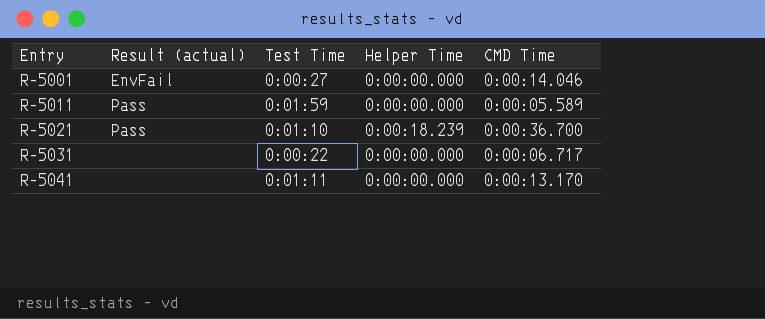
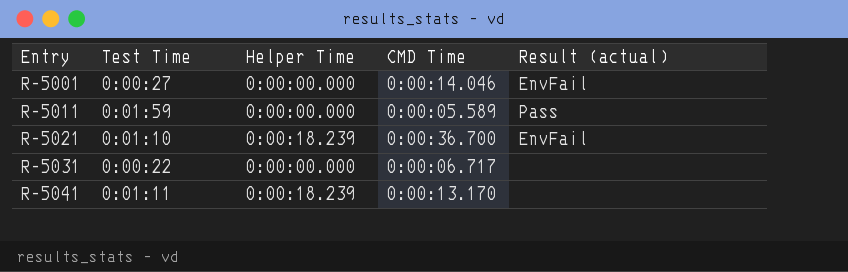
column Result (actual) | position: 2 -> 5
R-5021 | Result (actual): Pass -> EnvFail
R-5041 | Helper Time: 0:00:00.000 -> 0:00:18.239

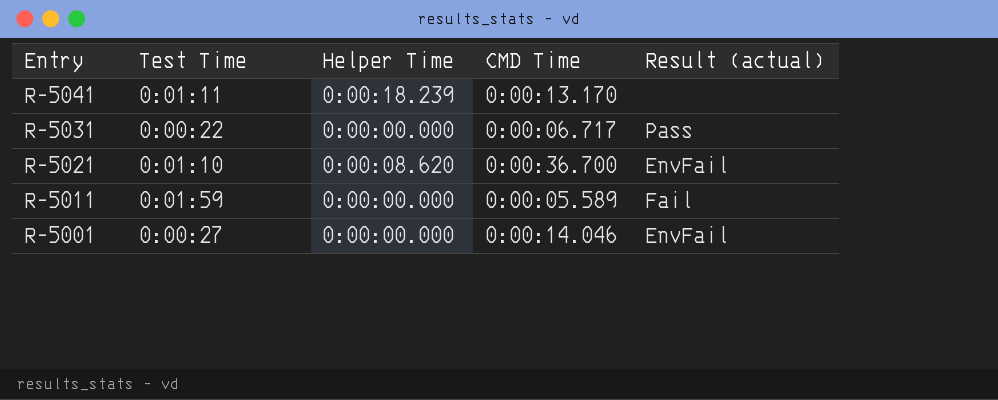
row order: Entry ascending -> Entry descending
R-5031 | Result (actual): none -> Pass
R-5021 | Helper Time: 0:00:18.239 -> 0:00:08.620
R-5011 | Result (actual): Pass -> Fail

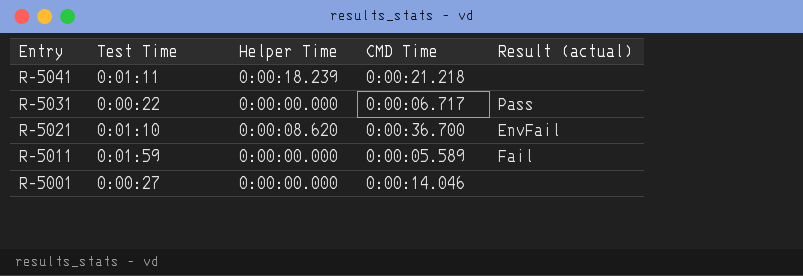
R-5041 | CMD Time: 0:00:13.170 -> 0:00:21.218
R-5001 | Result (actual): EnvFail -> none

